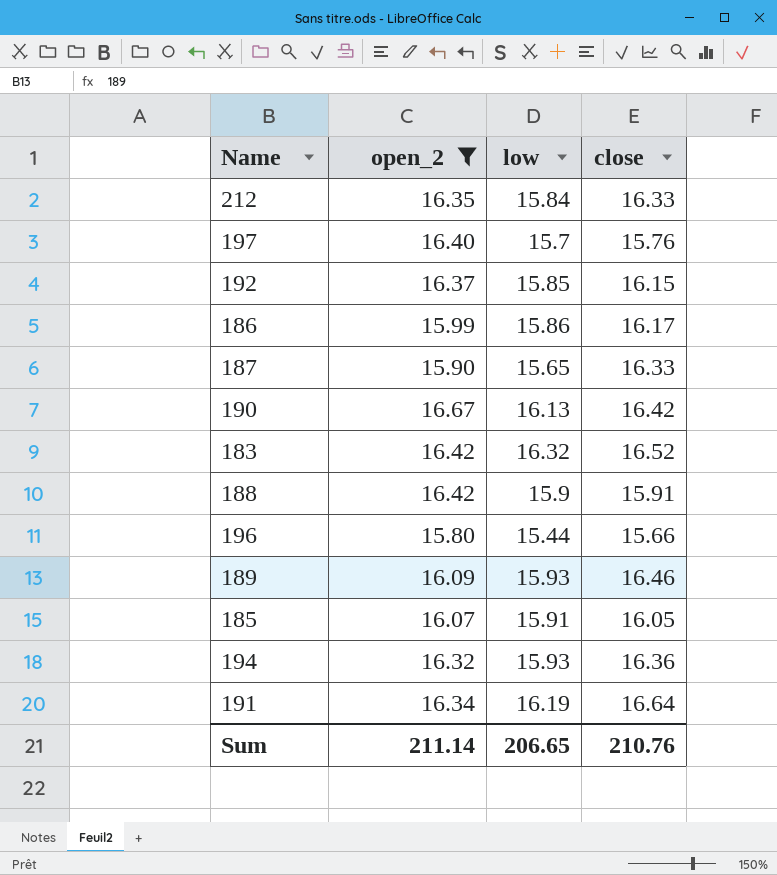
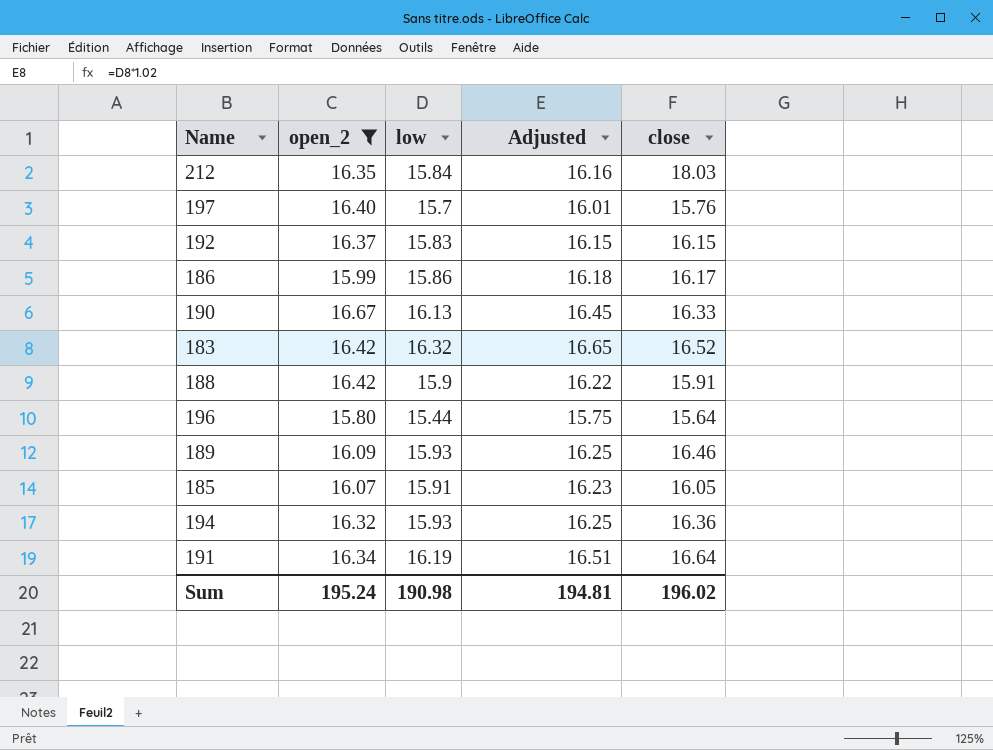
column Adjusted | formula: none -> [low] * 1.02
row 187: 15.90 | 15.65 | 16.33 -> none
212 | close: 16.33 -> 18.03
192 | low: 15.85 -> 15.83
190 | close: 16.42 -> 16.33
196 | close: 15.66 -> 15.64
Sum | open_2: 211.14 -> 195.24
Sum | low: 206.65 -> 190.98
Sum | close: 210.76 -> 196.02

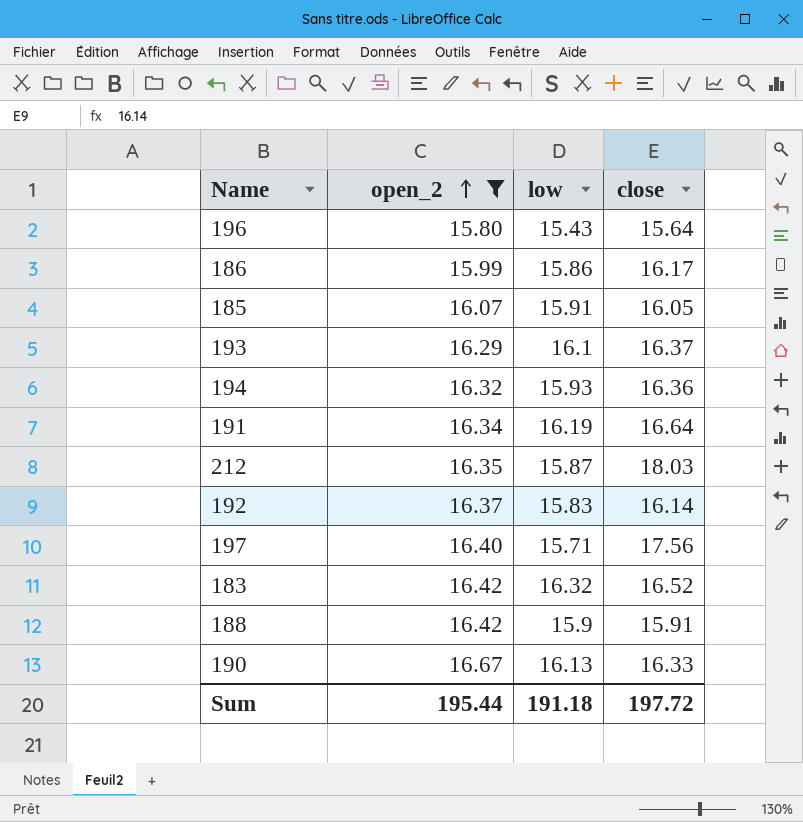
row order: none -> open_2 ascending
column Adjusted | formula: [low] * 1.02 -> none
row 189: 16.09 | 15.93 | 16.25 | 16.46 -> none
196 | low: 15.44 -> 15.43
row 193: none -> 16.29 | 16.1 | 16.37
212 | low: 15.84 -> 15.87
192 | close: 16.15 -> 16.14
197 | low: 15.7 -> 15.71
197 | close: 15.76 -> 17.56
Sum | open_2: 195.24 -> 195.44
Sum | low: 190.98 -> 191.18
Sum | close: 196.02 -> 197.72

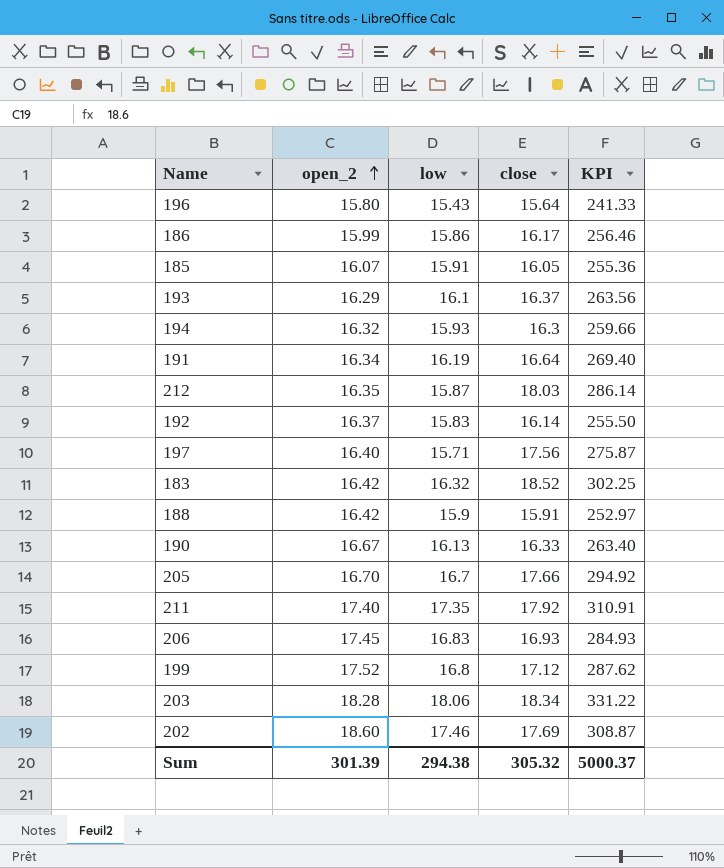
filter: open_2 <= 16.67 -> none
column KPI | formula: none -> [low] * [close]
194 | close: 16.36 -> 16.3
183 | close: 16.52 -> 18.52
Sum | open_2: 195.44 -> 301.39
Sum | low: 191.18 -> 294.38
Sum | close: 197.72 -> 305.32

